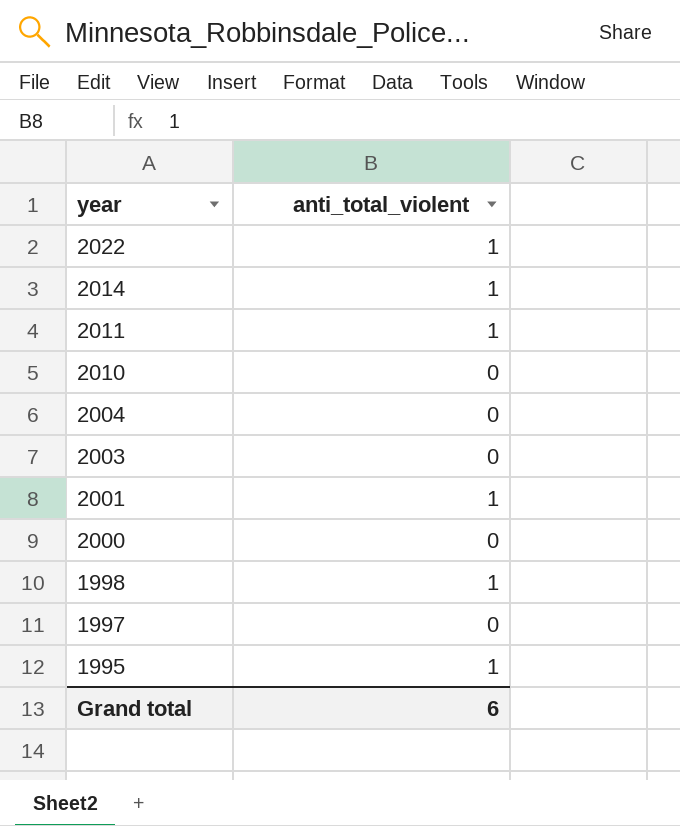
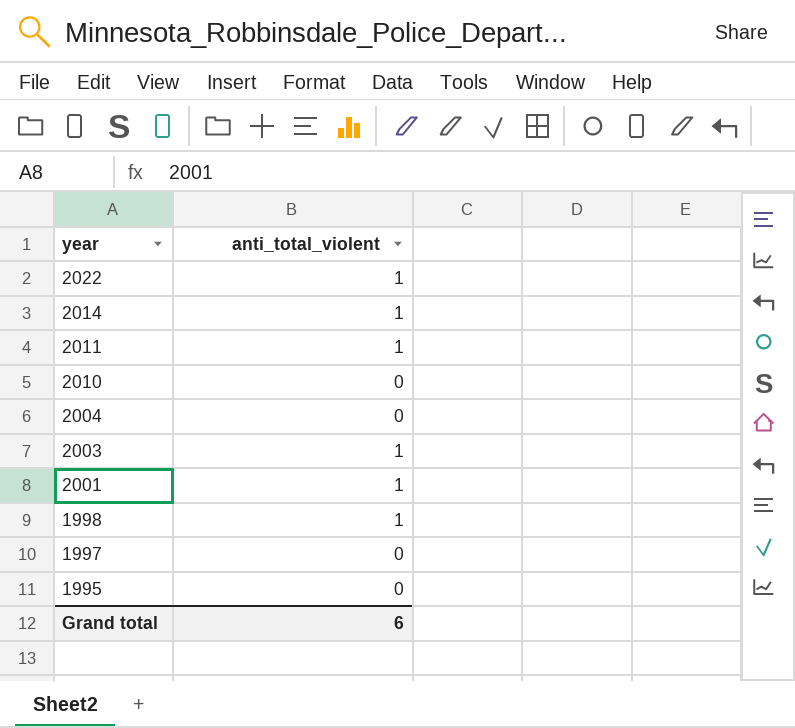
row 2000: 0 -> none
2003 | anti_total_violent: 0 -> 1
1995 | anti_total_violent: 1 -> 0

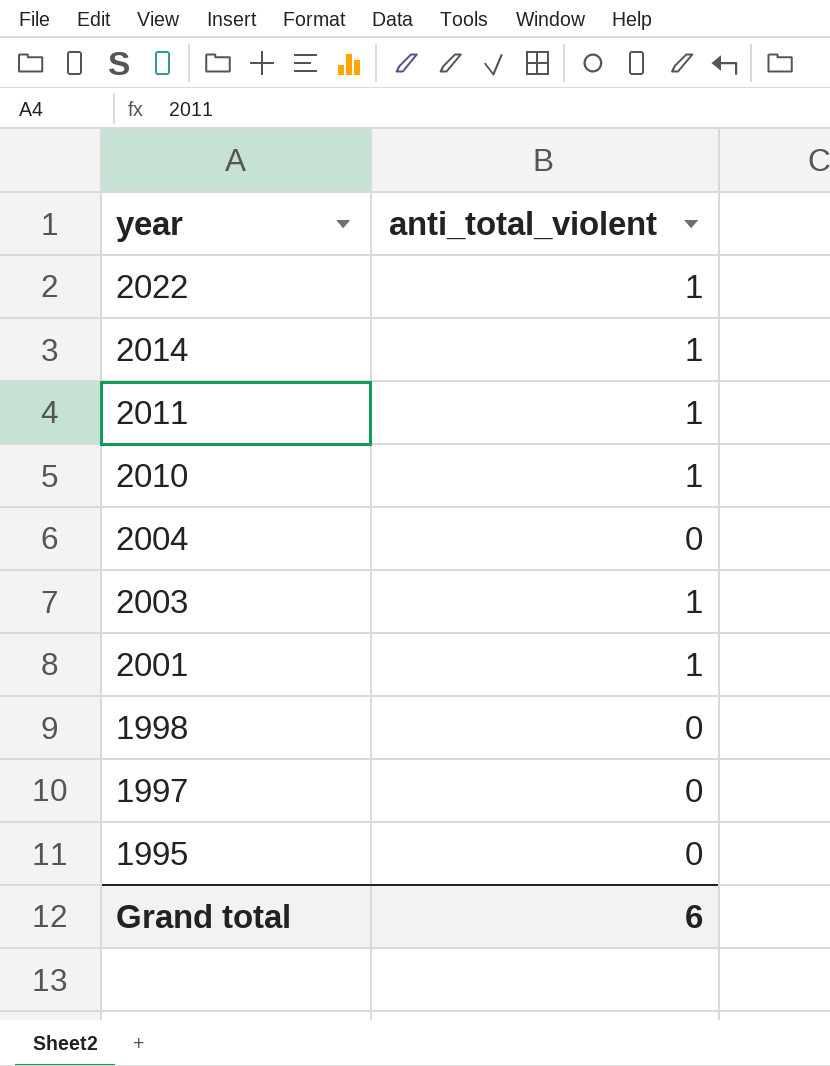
2010 | anti_total_violent: 0 -> 1
1998 | anti_total_violent: 1 -> 0

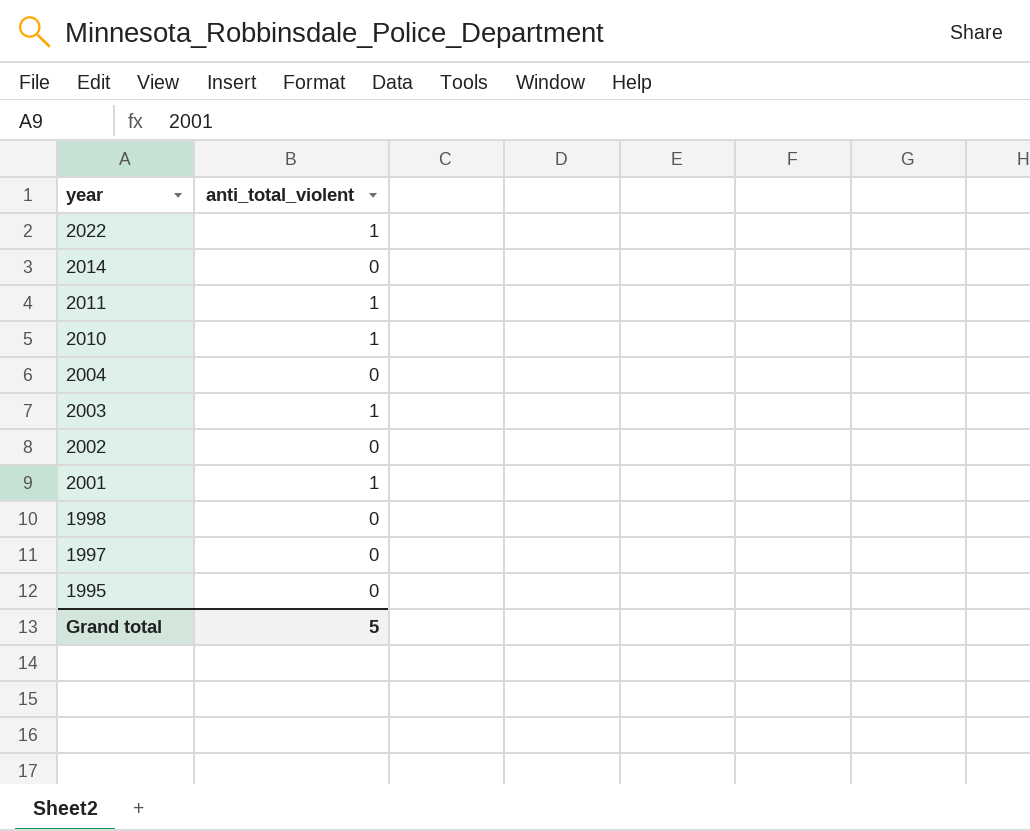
2014 | anti_total_violent: 1 -> 0
row 2002: none -> 0
Grand total | anti_total_violent: 6 -> 5

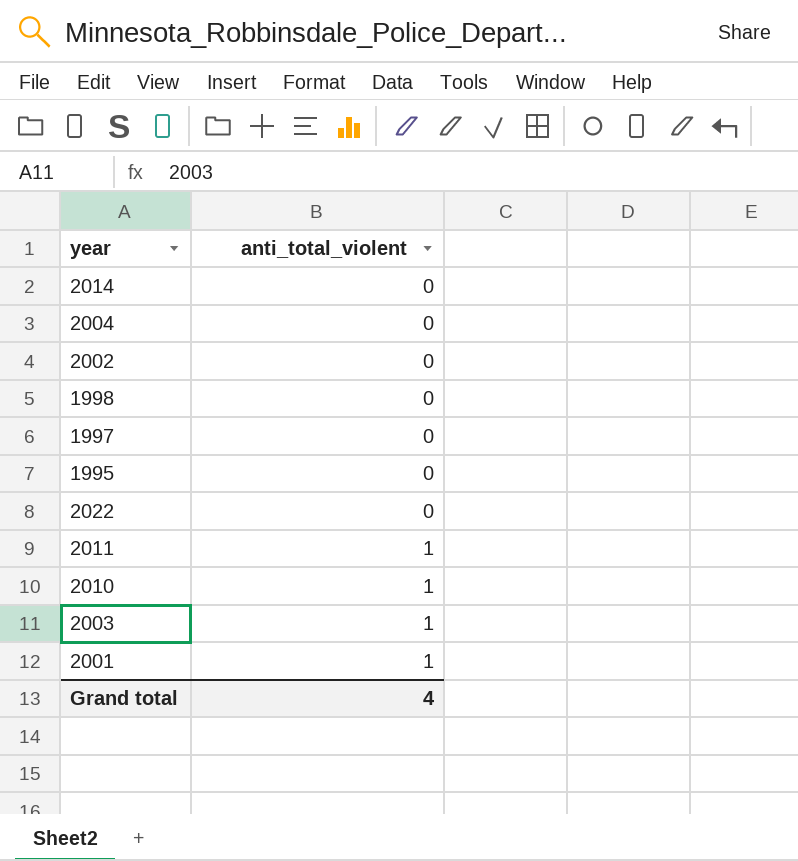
row order: year descending -> anti_total_violent ascending
2022 | anti_total_violent: 1 -> 0
Grand total | anti_total_violent: 5 -> 4

